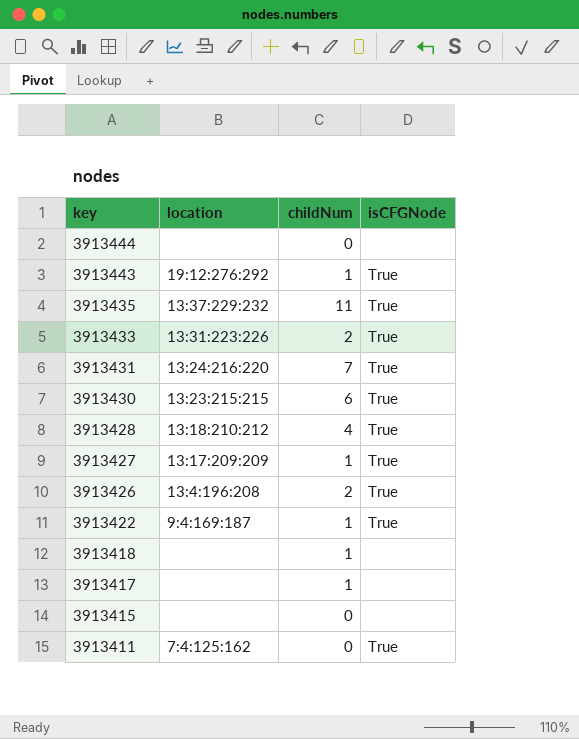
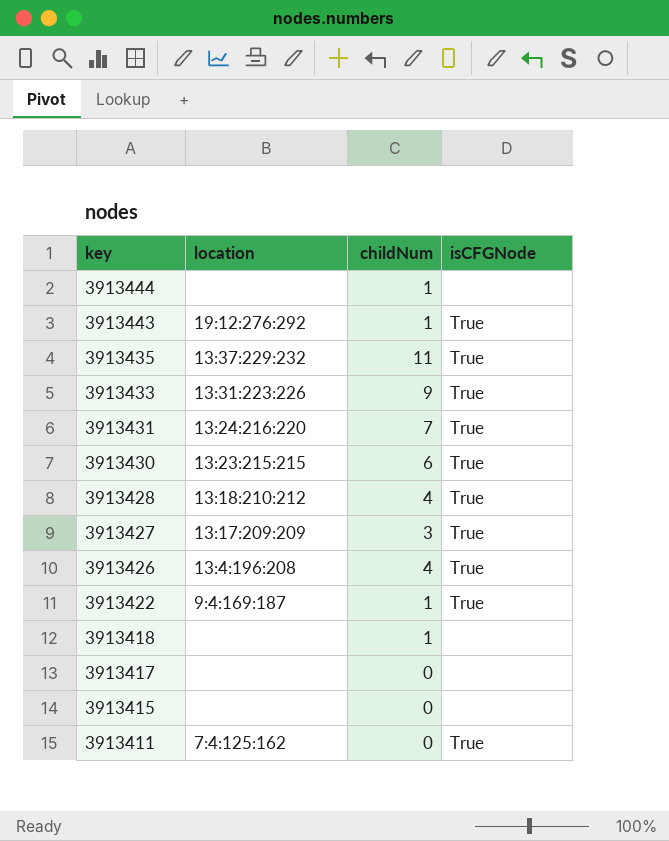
3913444 | childNum: 0 -> 1
3913433 | childNum: 2 -> 9
3913427 | childNum: 1 -> 3
3913426 | childNum: 2 -> 4
3913417 | childNum: 1 -> 0

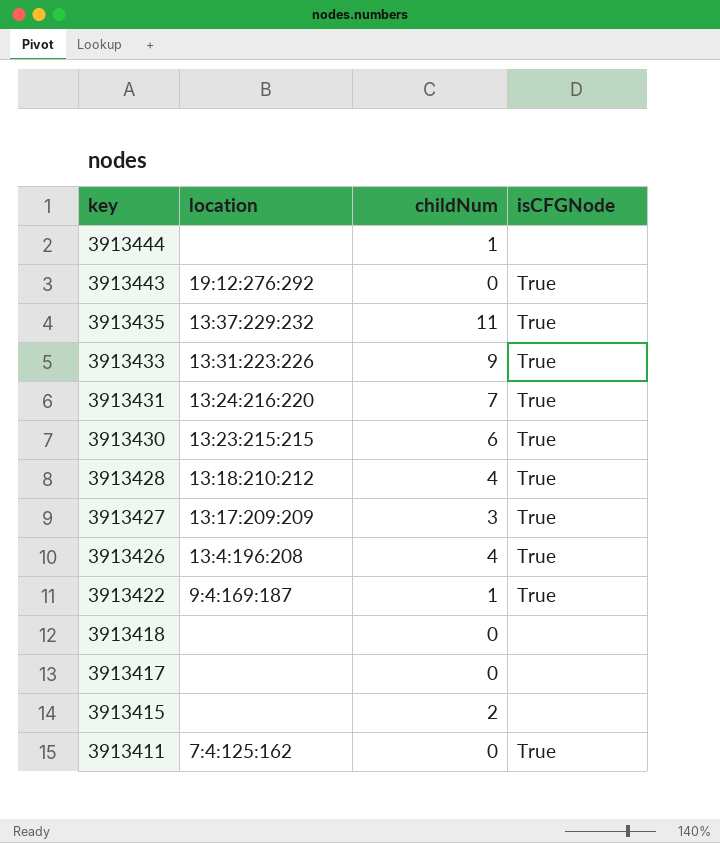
3913443 | childNum: 1 -> 0
3913418 | childNum: 1 -> 0
3913415 | childNum: 0 -> 2

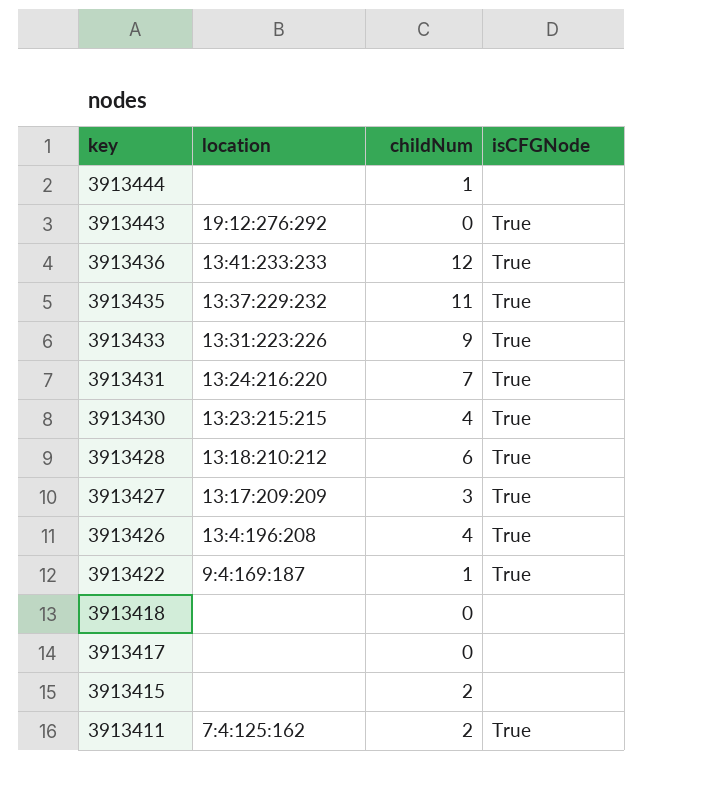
row 3913436: none -> 13:41:233:233 | 12 | True
3913430 | childNum: 6 -> 4
3913428 | childNum: 4 -> 6
3913411 | childNum: 0 -> 2

